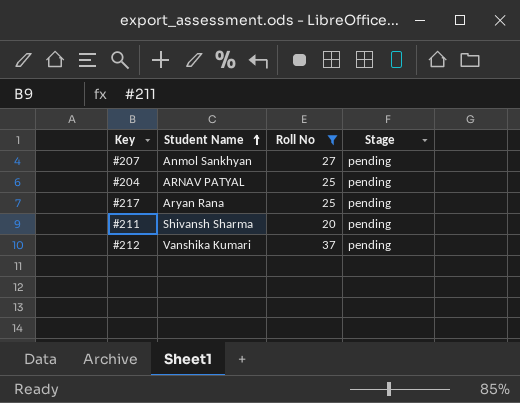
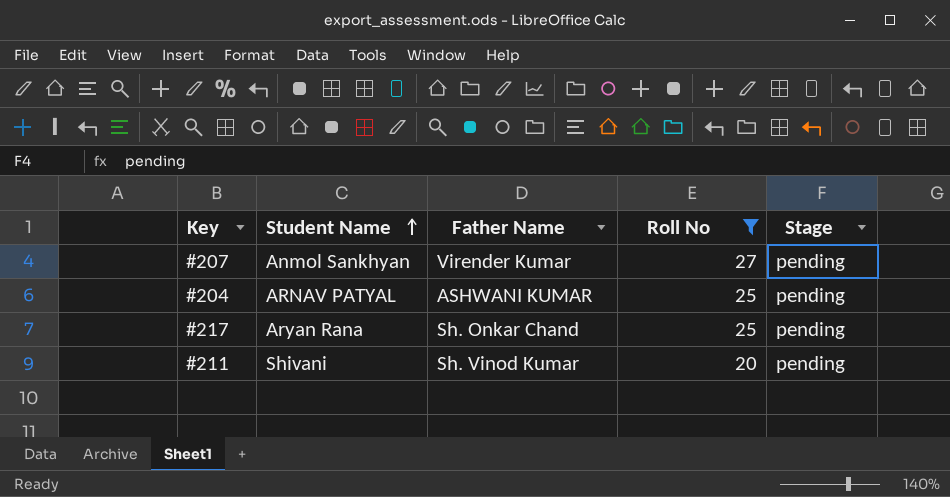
column Father Name | position: none -> 3
row #212: Vanshika Kumari | 37 | pending -> none
#211 | Student Name: Shivansh Sharma -> Shivani

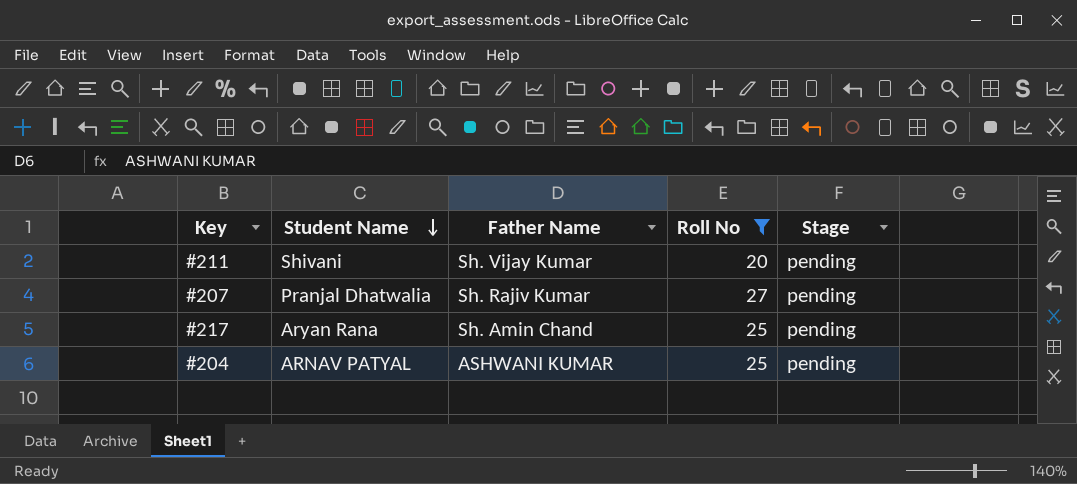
row order: Student Name ascending -> Student Name descending
#211 | Father Name: Sh. Vinod Kumar -> Sh. Vijay Kumar
#207 | Student Name: Anmol Sankhyan -> Pranjal Dhatwalia
#207 | Father Name: Virender Kumar -> Sh. Rajiv Kumar
#217 | Father Name: Sh. Onkar Chand -> Sh. Amin Chand

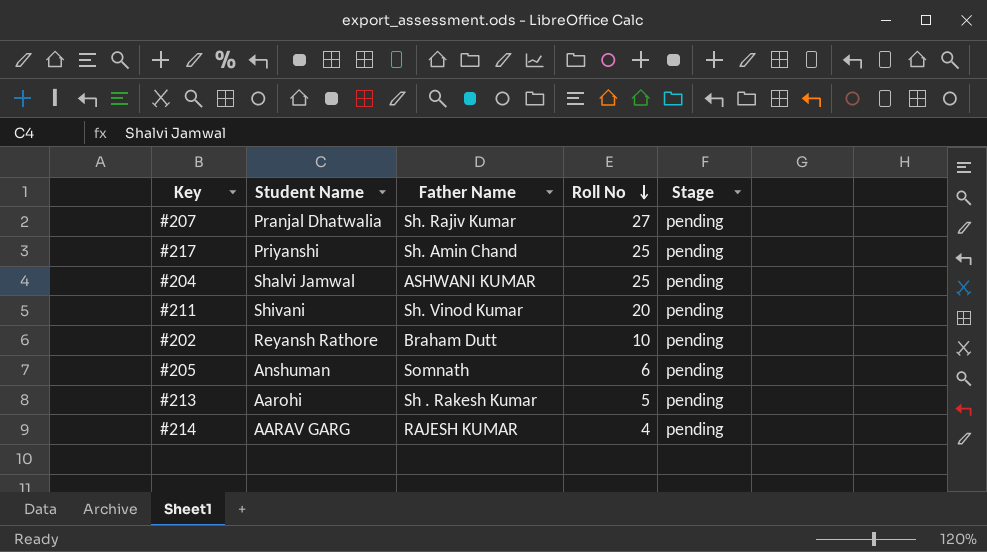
filter: Roll No >= 20 -> none
row order: Student Name descending -> Roll No descending
#217 | Student Name: Aryan Rana -> Priyanshi
#204 | Student Name: ARNAV PATYAL -> Shalvi Jamwal
#211 | Father Name: Sh. Vijay Kumar -> Sh. Vinod Kumar

